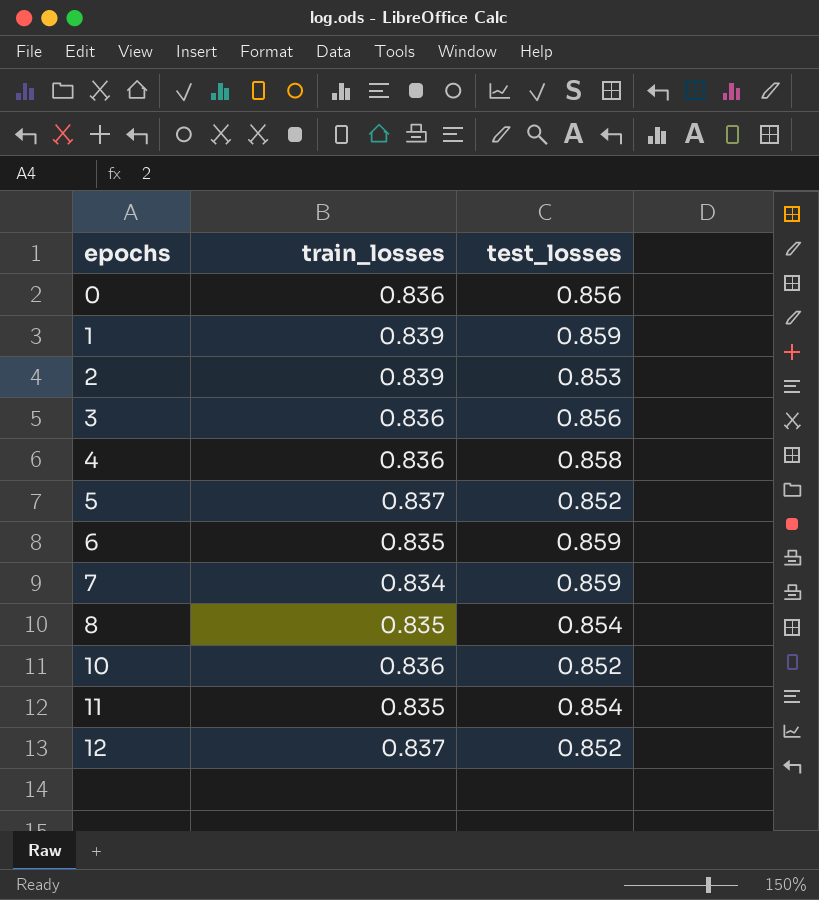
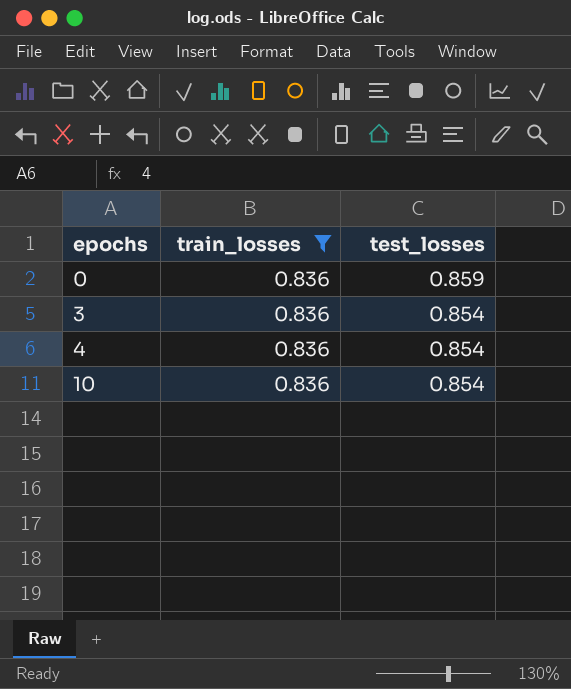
filter: none -> train_losses = 0.836
0 | test_losses: 0.856 -> 0.859
3 | test_losses: 0.856 -> 0.854
4 | test_losses: 0.858 -> 0.854
10 | test_losses: 0.852 -> 0.854

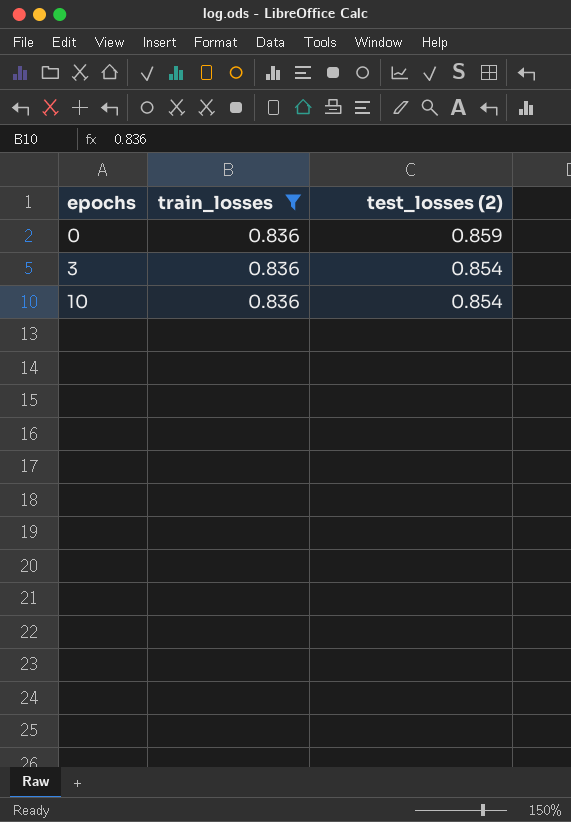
column name: test_losses -> test_losses (2)
row 4: 0.836 | 0.854 -> none

